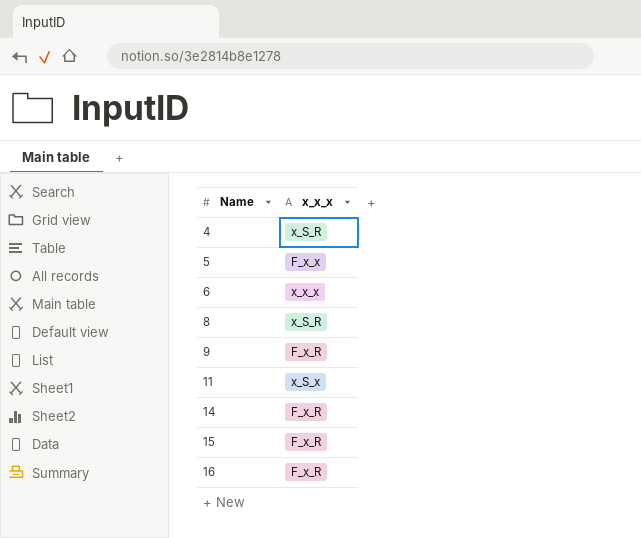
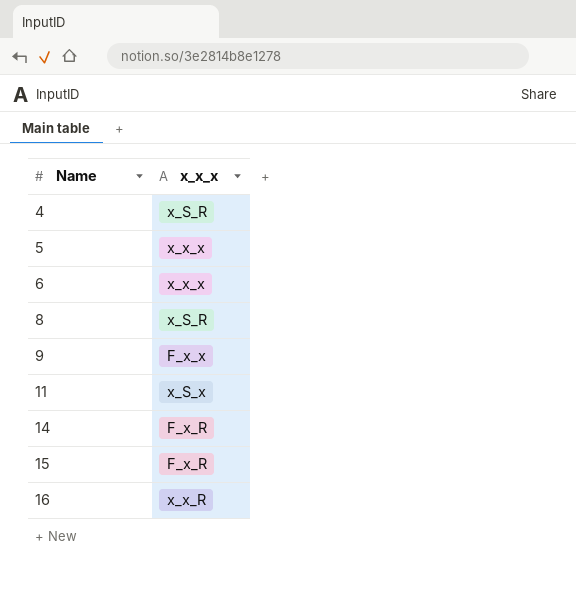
5 | x_x_x: F_x_x -> x_x_x
9 | x_x_x: F_x_R -> F_x_x
16 | x_x_x: F_x_R -> x_x_R

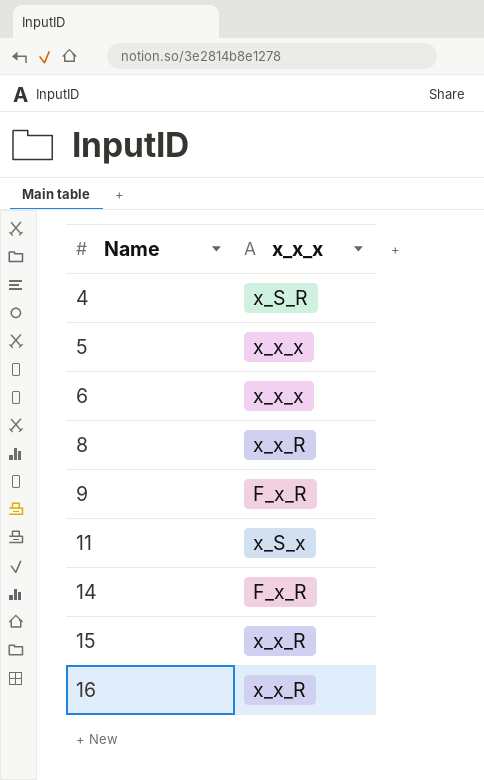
8 | x_x_x: x_S_R -> x_x_R
9 | x_x_x: F_x_x -> F_x_R
15 | x_x_x: F_x_R -> x_x_R

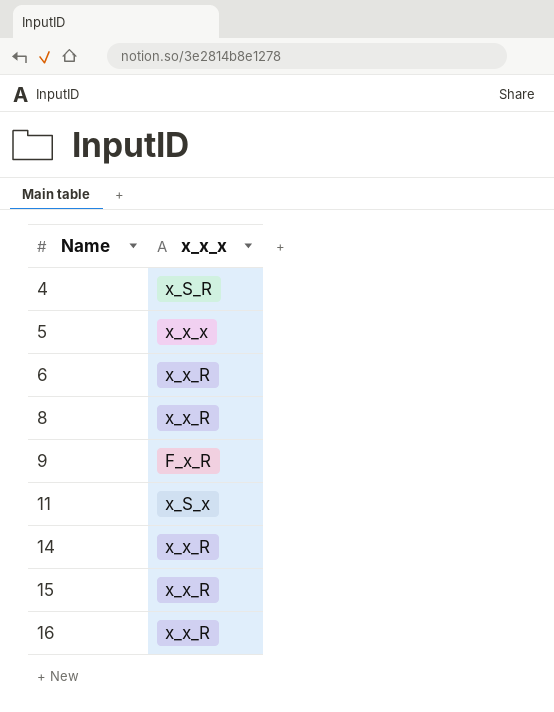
6 | x_x_x: x_x_x -> x_x_R
14 | x_x_x: F_x_R -> x_x_R

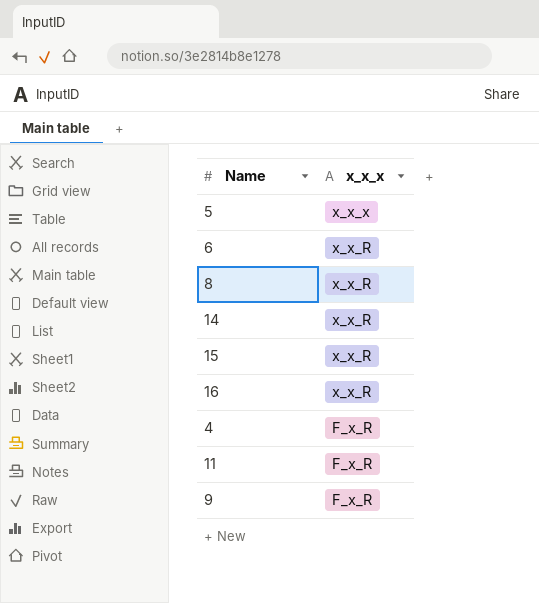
row order: Name ascending -> x_x_x descending
4 | x_x_x: x_S_R -> F_x_R
11 | x_x_x: x_S_x -> F_x_R

